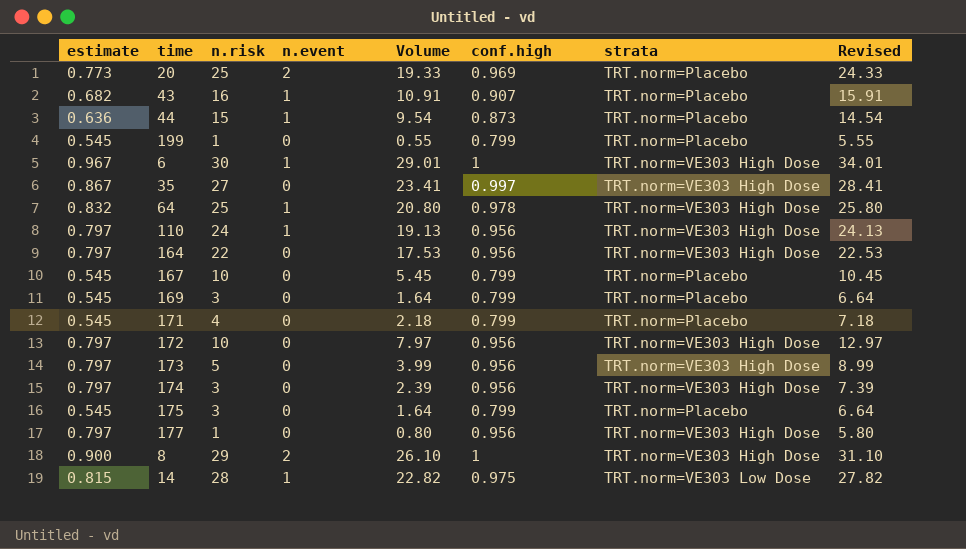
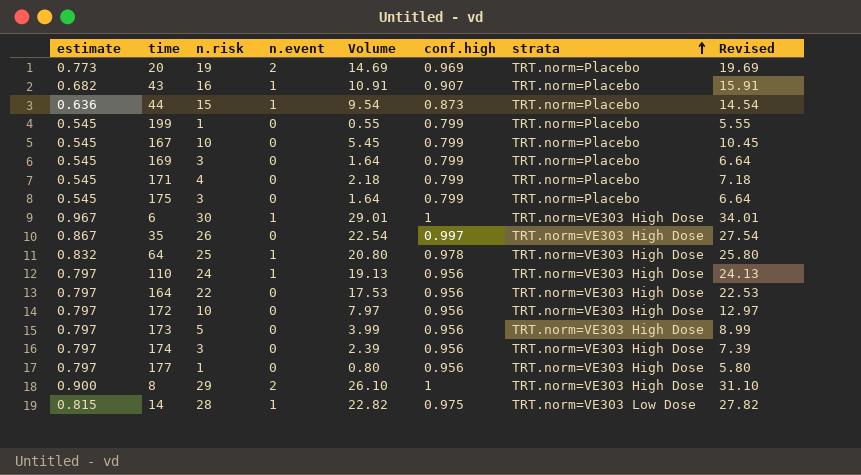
row order: none -> strata ascending
20 | n.risk: 25 -> 19
20 | Volume: 19.33 -> 14.69
20 | Revised: 24.33 -> 19.69
35 | n.risk: 27 -> 26
35 | Volume: 23.41 -> 22.54
35 | Revised: 28.41 -> 27.54

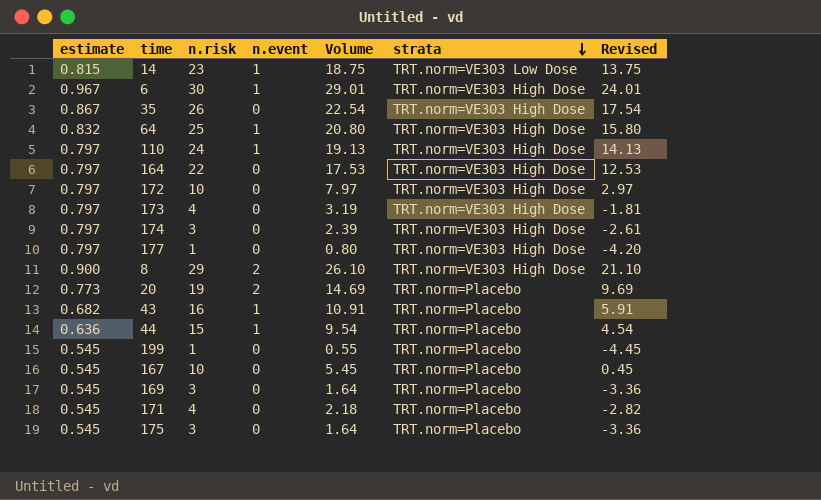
row order: strata ascending -> strata descending
column conf.high | position: 6 -> none
column Revised | formula: [Volume] + 5 -> [Volume] - 5
14 | n.risk: 28 -> 23
14 | Volume: 22.82 -> 18.75
173 | n.risk: 5 -> 4
173 | Volume: 3.99 -> 3.19

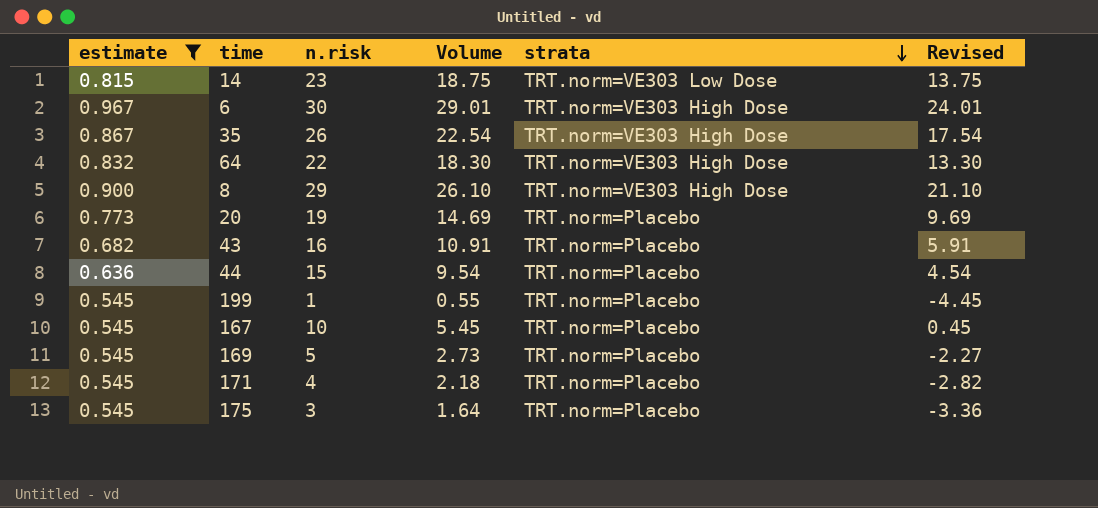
filter: none -> estimate != 0.797
column n.event | position: 4 -> none
64 | n.risk: 25 -> 22
64 | Volume: 20.80 -> 18.30
64 | Revised: 15.80 -> 13.30
169 | n.risk: 3 -> 5
169 | Volume: 1.64 -> 2.73
169 | Revised: -3.36 -> -2.27

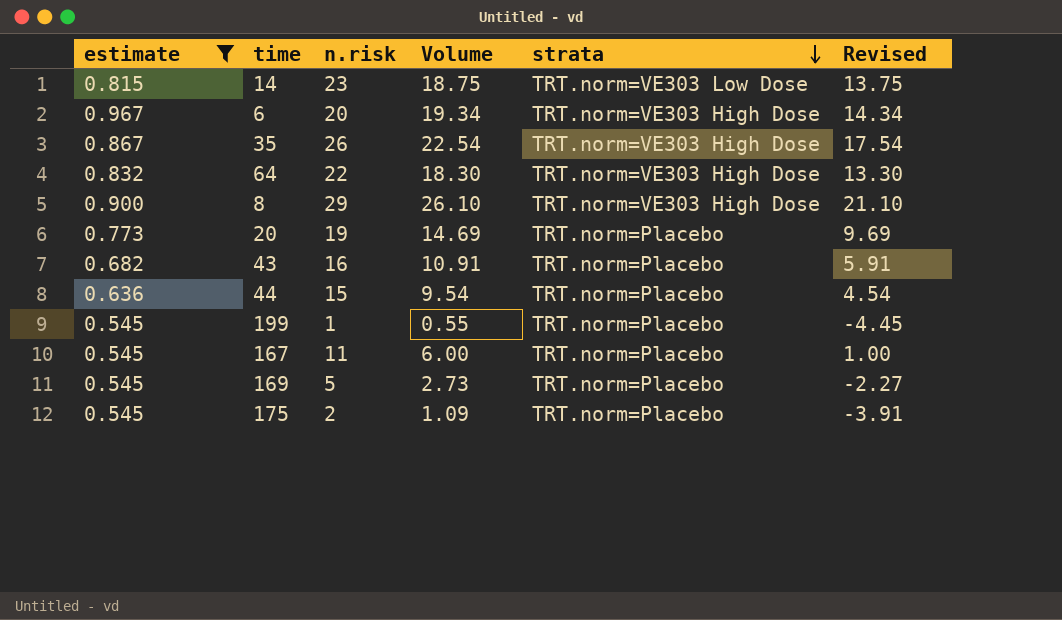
row 171: 0.545 | 4 | 2.18 | TRT.norm=Placebo | -2.82 -> none
6 | n.risk: 30 -> 20
6 | Volume: 29.01 -> 19.34
6 | Revised: 24.01 -> 14.34
167 | n.risk: 10 -> 11
167 | Volume: 5.45 -> 6.00
167 | Revised: 0.45 -> 1.00
175 | n.risk: 3 -> 2
175 | Volume: 1.64 -> 1.09
175 | Revised: -3.36 -> -3.91

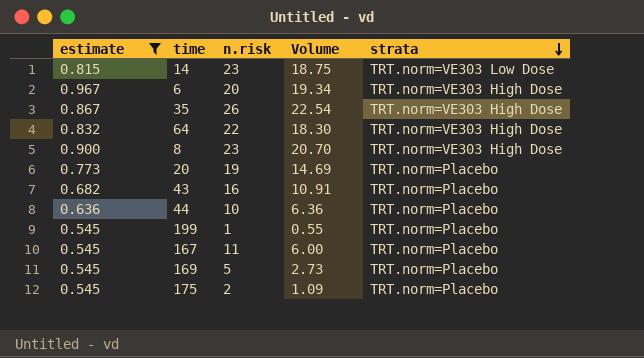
column Revised | formula: [Volume] - 5 -> none
8 | n.risk: 29 -> 23
8 | Volume: 26.10 -> 20.70
44 | n.risk: 15 -> 10
44 | Volume: 9.54 -> 6.36

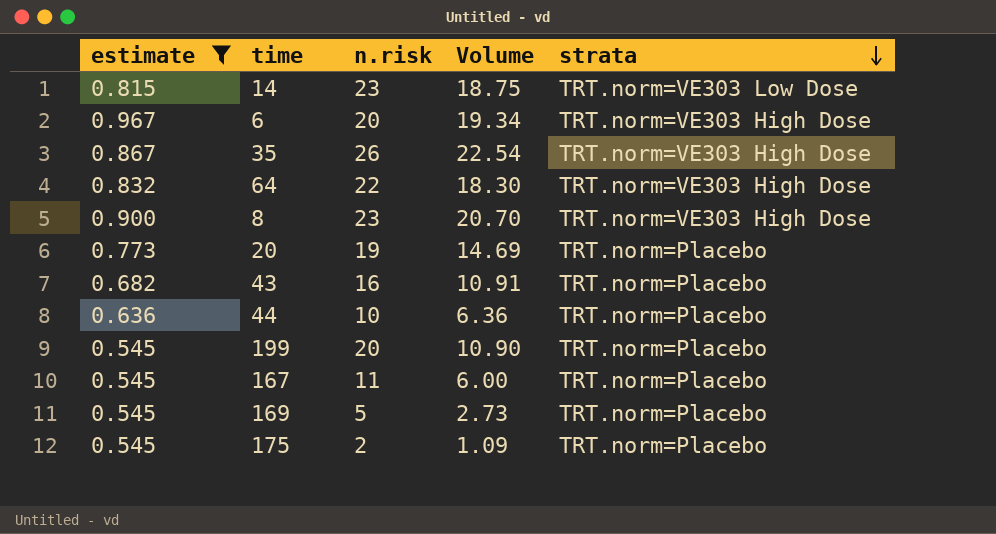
199 | n.risk: 1 -> 20
199 | Volume: 0.55 -> 10.90

